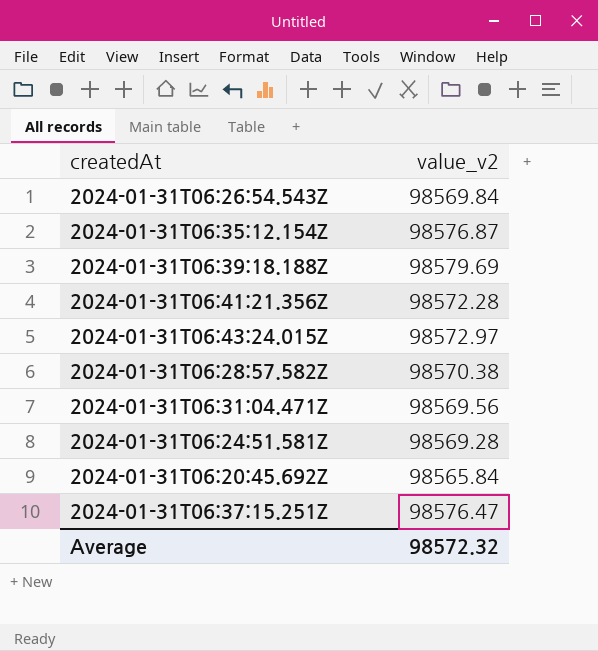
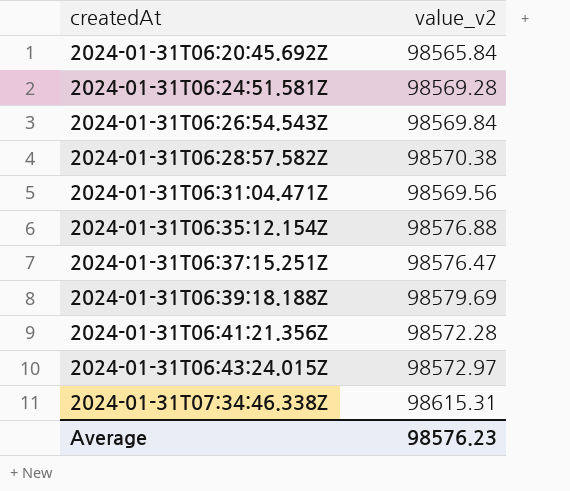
row order: none -> createdAt ascending
2024-01-31T06:35:12.154Z | value_v2: 98576.87 -> 98576.88
row 2024-01-31T07:34:46.338Z: none -> 98615.31
Average | value_v2: 98572.32 -> 98576.23

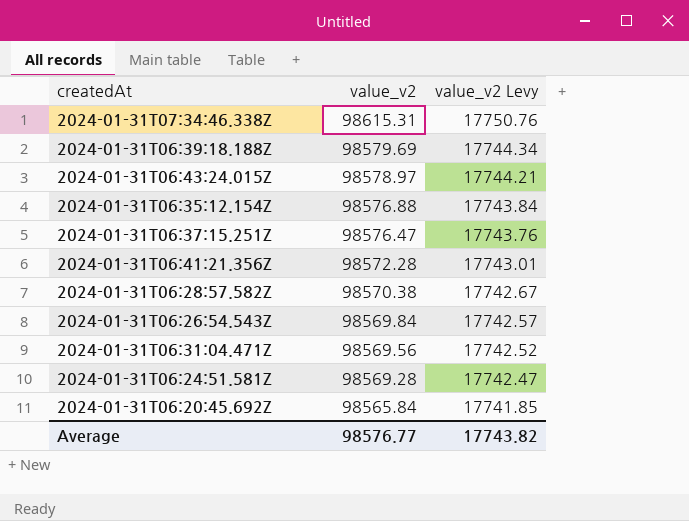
row order: createdAt ascending -> value_v2 descending
column value_v2 Levy | formula: none -> [value_v2] * 0.18
2024-01-31T06:43:24.015Z | value_v2: 98572.97 -> 98578.97
Average | value_v2: 98576.23 -> 98576.77

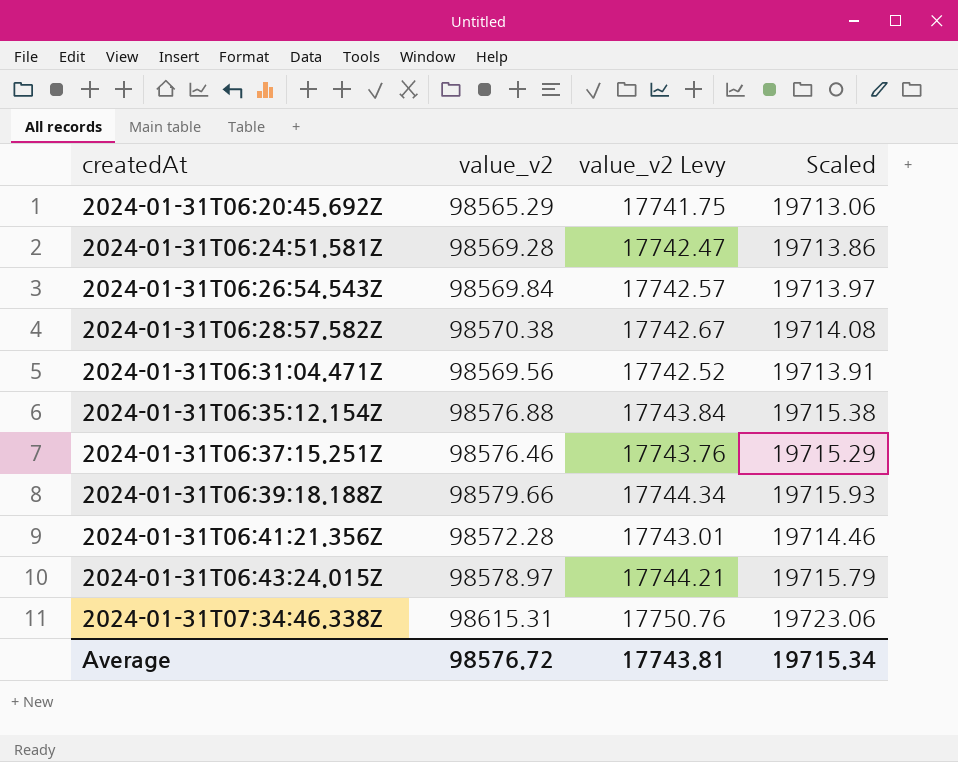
row order: value_v2 descending -> createdAt ascending
column Scaled | formula: none -> [value_v2] * 0.2
2024-01-31T06:20:45.692Z | value_v2: 98565.84 -> 98565.29
2024-01-31T06:20:45.692Z | value_v2 Levy: 17741.85 -> 17741.75
2024-01-31T06:37:15.251Z | value_v2: 98576.47 -> 98576.46
2024-01-31T06:39:18.188Z | value_v2: 98579.69 -> 98579.66
Average | value_v2: 98576.77 -> 98576.72
Average | value_v2 Levy: 17743.82 -> 17743.81

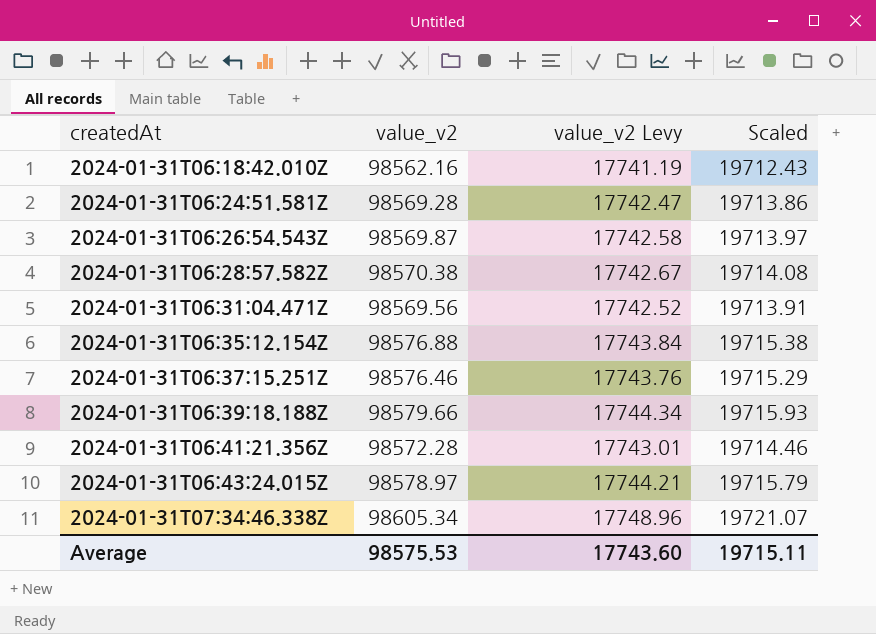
row 2024-01-31T06:20:45.692Z: 98565.29 | 17741.75 | 19713.06 -> none
row 2024-01-31T06:18:42.010Z: none -> 98562.16 | 17741.19 | 19712.43
2024-01-31T06:26:54.543Z | value_v2: 98569.84 -> 98569.87
2024-01-31T06:26:54.543Z | value_v2 Levy: 17742.57 -> 17742.58
2024-01-31T07:34:46.338Z | value_v2: 98615.31 -> 98605.34
2024-01-31T07:34:46.338Z | value_v2 Levy: 17750.76 -> 17748.96
2024-01-31T07:34:46.338Z | Scaled: 19723.06 -> 19721.07
Average | value_v2: 98576.72 -> 98575.53
Average | value_v2 Levy: 17743.81 -> 17743.60
Average | Scaled: 19715.34 -> 19715.11

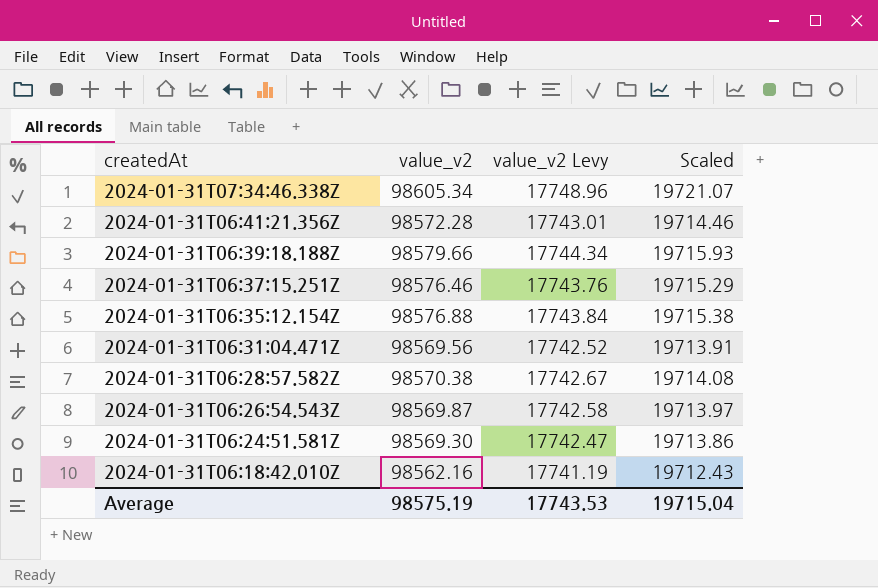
row order: createdAt ascending -> createdAt descending
row 2024-01-31T06:43:24.015Z: 98578.97 | 17744.21 | 19715.79 -> none
2024-01-31T06:24:51.581Z | value_v2: 98569.28 -> 98569.30
Average | value_v2: 98575.53 -> 98575.19
Average | value_v2 Levy: 17743.60 -> 17743.53
Average | Scaled: 19715.11 -> 19715.04

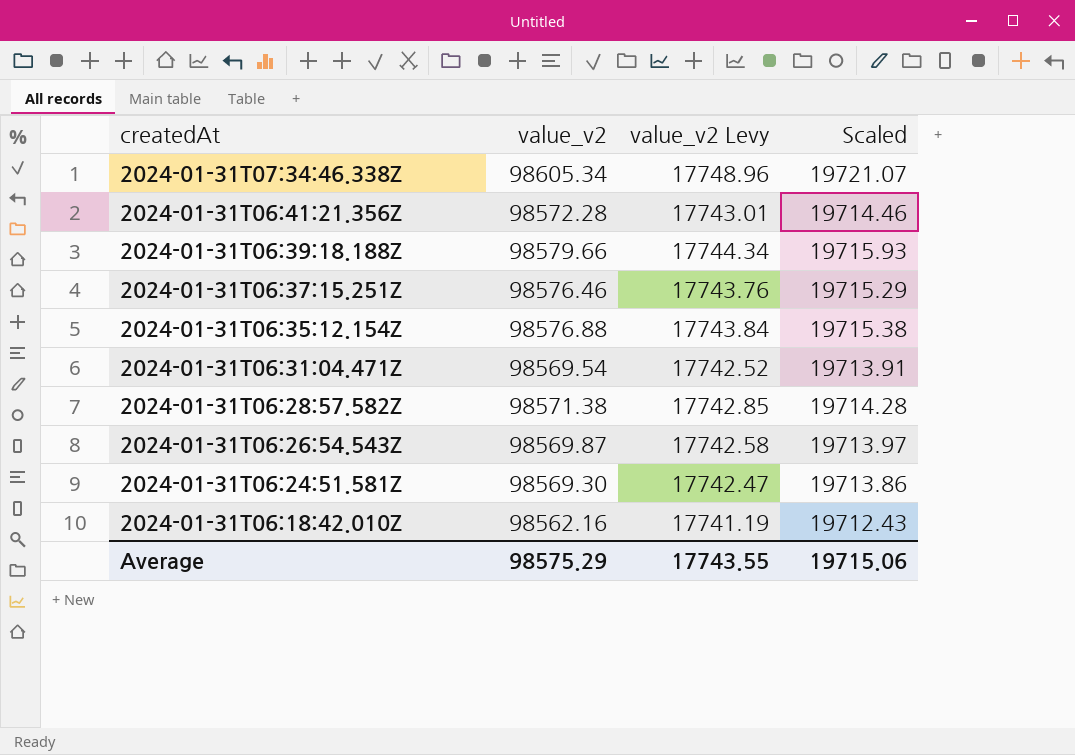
2024-01-31T06:31:04.471Z | value_v2: 98569.56 -> 98569.54
2024-01-31T06:28:57.582Z | value_v2: 98570.38 -> 98571.38
2024-01-31T06:28:57.582Z | value_v2 Levy: 17742.67 -> 17742.85
2024-01-31T06:28:57.582Z | Scaled: 19714.08 -> 19714.28
Average | value_v2: 98575.19 -> 98575.29
Average | value_v2 Levy: 17743.53 -> 17743.55
Average | Scaled: 19715.04 -> 19715.06

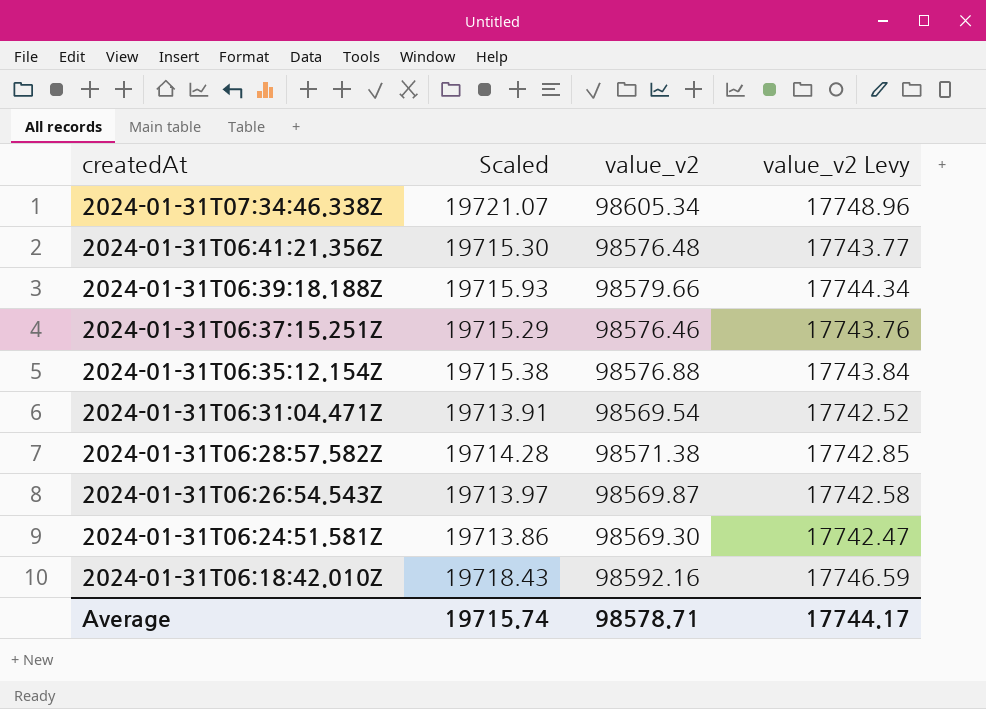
column Scaled | position: 4 -> 2
2024-01-31T06:41:21.356Z | Scaled: 19714.46 -> 19715.30
2024-01-31T06:41:21.356Z | value_v2: 98572.28 -> 98576.48
2024-01-31T06:41:21.356Z | value_v2 Levy: 17743.01 -> 17743.77
2024-01-31T06:18:42.010Z | Scaled: 19712.43 -> 19718.43
2024-01-31T06:18:42.010Z | value_v2: 98562.16 -> 98592.16
2024-01-31T06:18:42.010Z | value_v2 Levy: 17741.19 -> 17746.59
Average | Scaled: 19715.06 -> 19715.74
Average | value_v2: 98575.29 -> 98578.71
Average | value_v2 Levy: 17743.55 -> 17744.17

